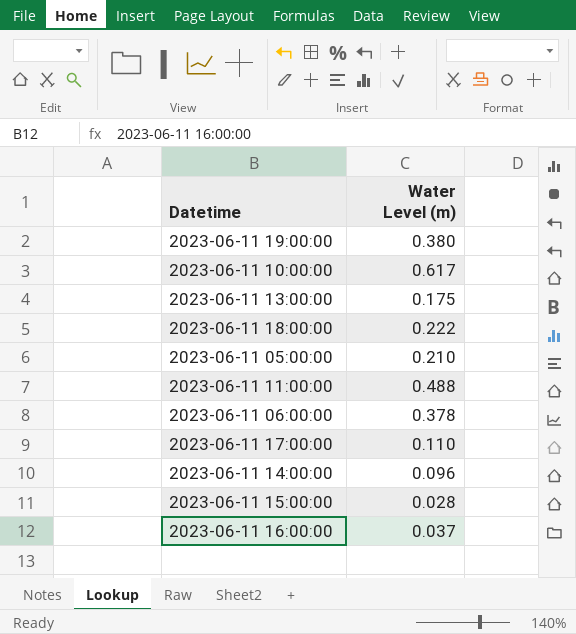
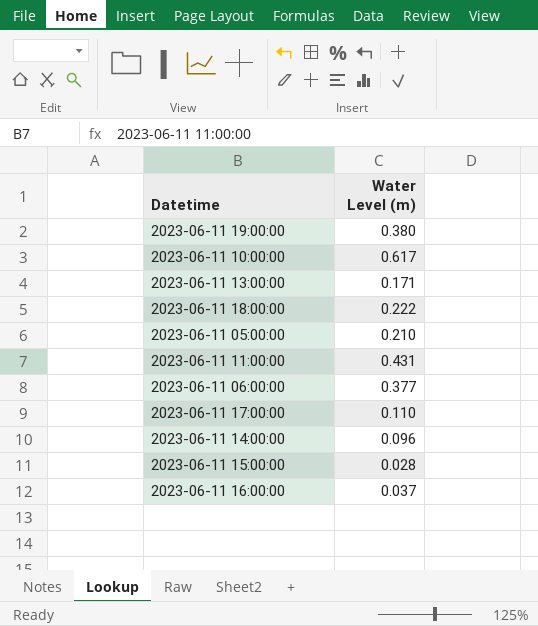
2023-06-11 13:00:00 | Water Level (m): 0.175 -> 0.171
2023-06-11 11:00:00 | Water Level (m): 0.488 -> 0.431
2023-06-11 06:00:00 | Water Level (m): 0.378 -> 0.377

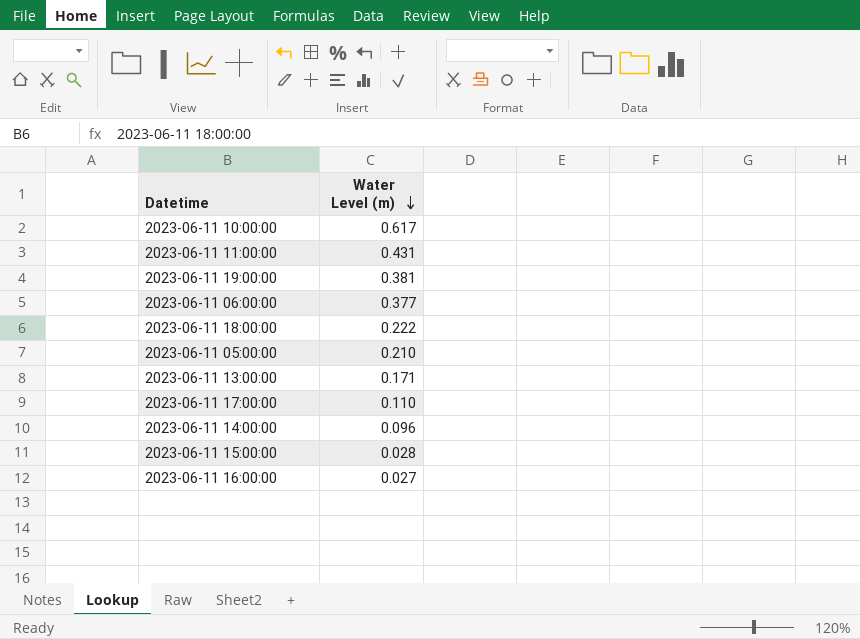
row order: none -> Water Level (m) descending
2023-06-11 19:00:00 | Water Level (m): 0.380 -> 0.381
2023-06-11 16:00:00 | Water Level (m): 0.037 -> 0.027

